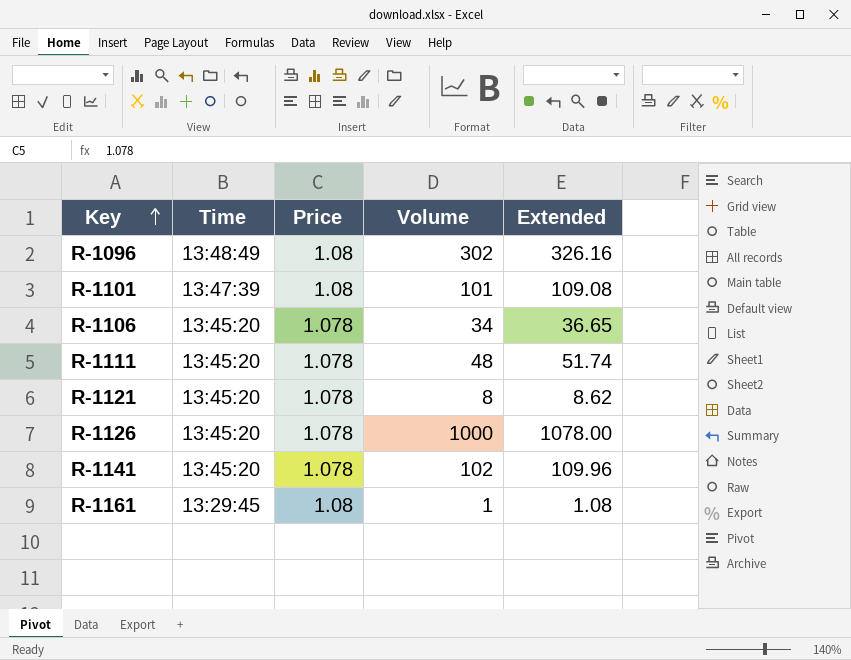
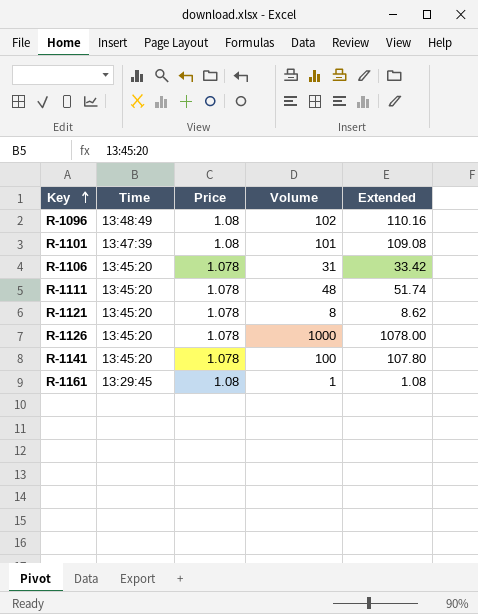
R-1096 | Volume: 302 -> 102
R-1096 | Extended: 326.16 -> 110.16
R-1106 | Volume: 34 -> 31
R-1106 | Extended: 36.65 -> 33.42
R-1141 | Volume: 102 -> 100
R-1141 | Extended: 109.96 -> 107.80

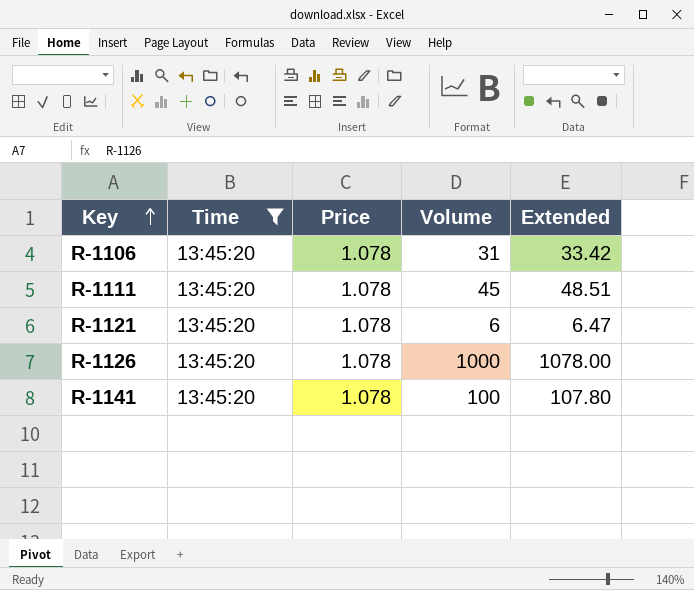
filter: none -> Time = 13:45:20
R-1111 | Volume: 48 -> 45
R-1111 | Extended: 51.74 -> 48.51
R-1121 | Volume: 8 -> 6
R-1121 | Extended: 8.62 -> 6.47

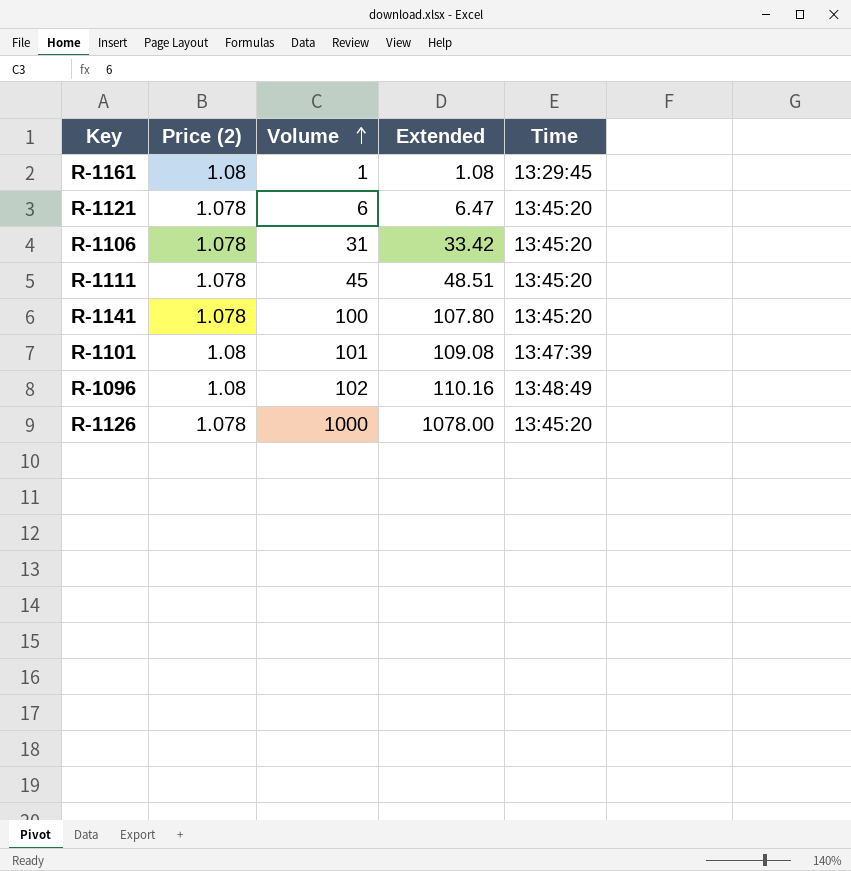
filter: Time = 13:45:20 -> none
row order: Key ascending -> Volume ascending
column name: Price -> Price (2)
column Time | position: 2 -> 5

